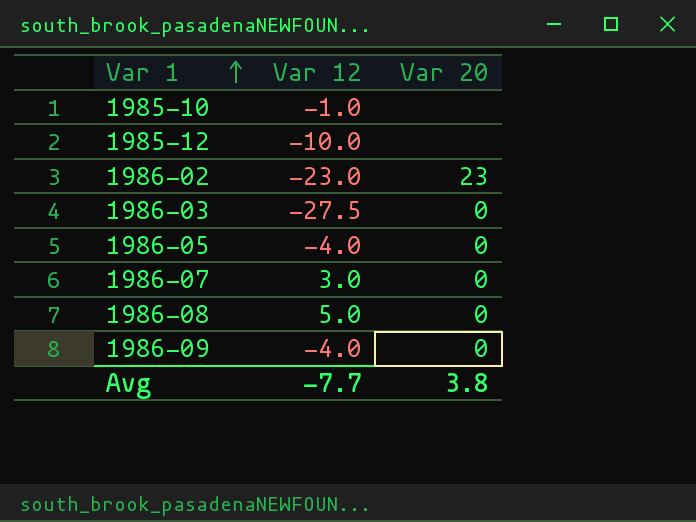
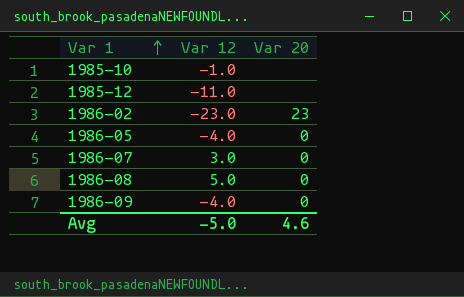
row 1986-03: -27.5 | 0 -> none
1985-12 | Var 12: -10.0 -> -11.0
Avg | Var 12: -7.7 -> -5.0
Avg | Var 20: 3.8 -> 4.6

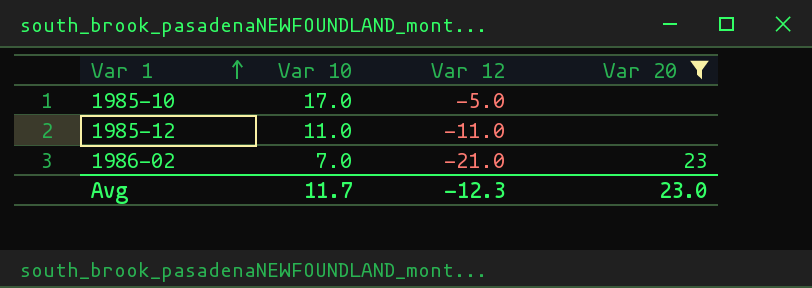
filter: none -> Var 20 != 0
column Var 10 | position: none -> 2
1985-10 | Var 12: -1.0 -> -5.0
1986-02 | Var 12: -23.0 -> -21.0
Avg | Var 12: -5.0 -> -12.3
Avg | Var 20: 4.6 -> 23.0

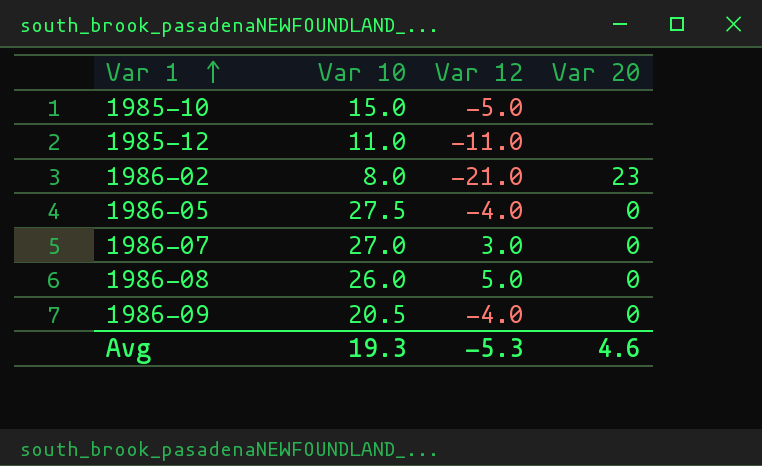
filter: Var 20 != 0 -> none
1985-10 | Var 10: 17.0 -> 15.0
1986-02 | Var 10: 7.0 -> 8.0
Avg | Var 10: 11.7 -> 19.3
Avg | Var 12: -12.3 -> -5.3
Avg | Var 20: 23.0 -> 4.6

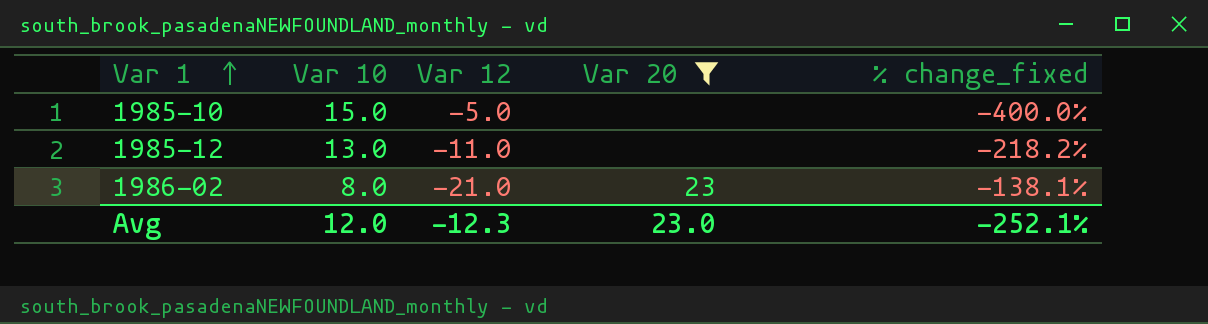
filter: none -> Var 20 != 0
column % change_fixed | formula: none -> ([Var 10] - [Var 12]) / [Var 12]
1985-12 | Var 10: 11.0 -> 13.0
Avg | Var 10: 19.3 -> 12.0
Avg | Var 12: -5.3 -> -12.3
Avg | Var 20: 4.6 -> 23.0

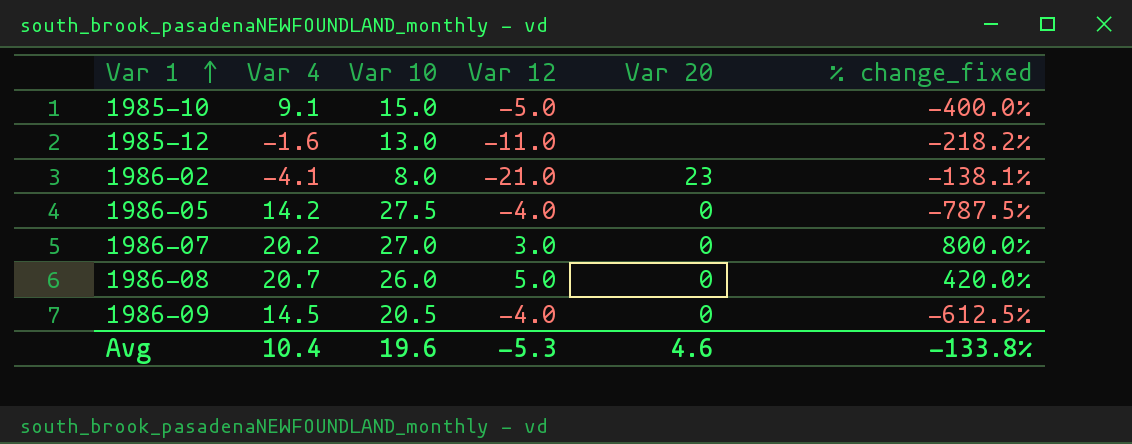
filter: Var 20 != 0 -> none
column Var 4 | position: none -> 2
Avg | Var 10: 12.0 -> 19.6
Avg | Var 12: -12.3 -> -5.3
Avg | Var 20: 23.0 -> 4.6
Avg | % change_fixed: -252.1% -> -133.8%

